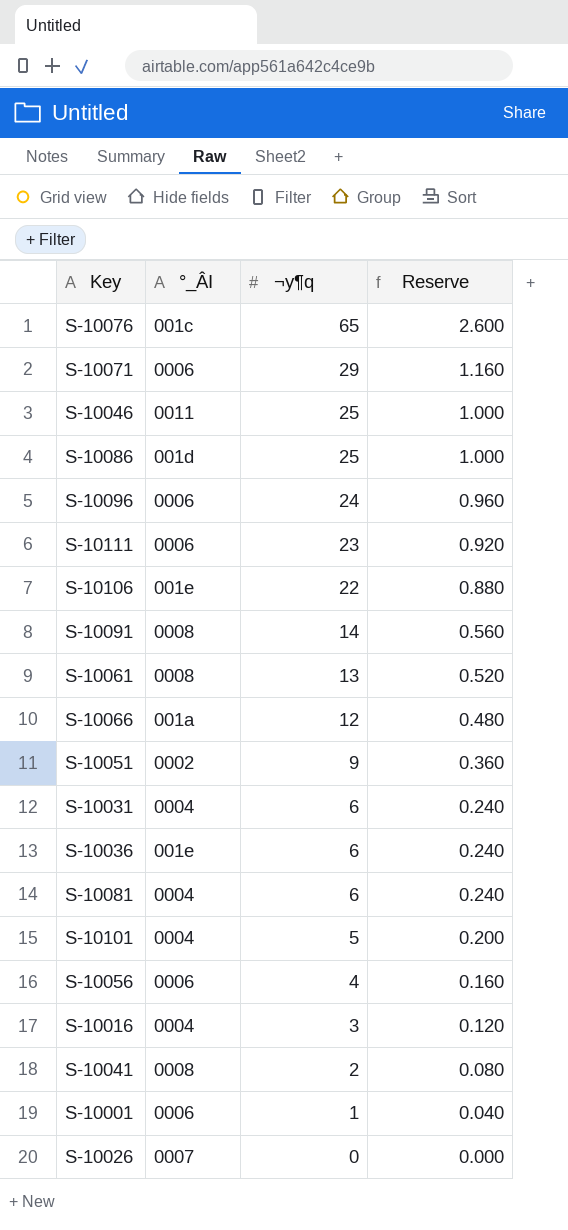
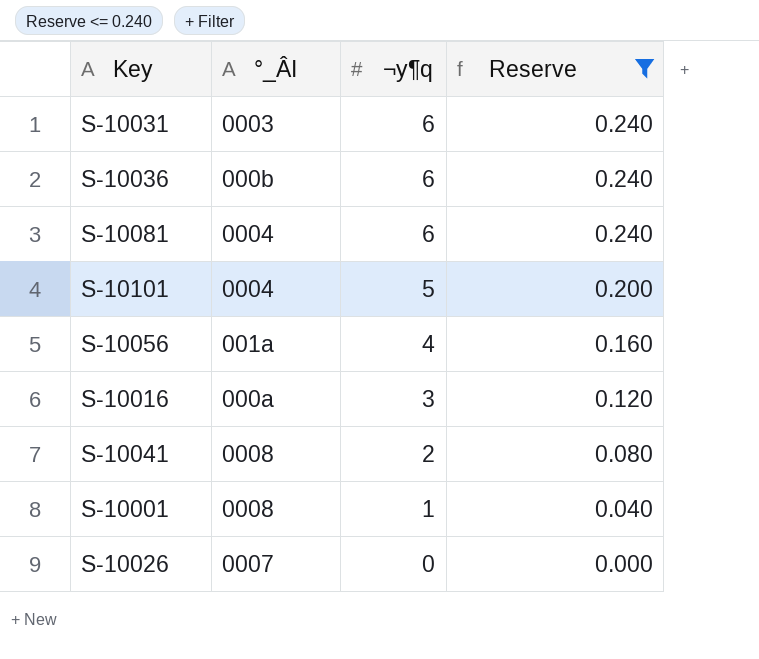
filter: none -> Reserve <= 0.240
S-10031 | °_ÂI: 0004 -> 0003
S-10036 | °_ÂI: 001e -> 000b
S-10056 | °_ÂI: 0006 -> 001a
S-10016 | °_ÂI: 0004 -> 000a
S-10001 | °_ÂI: 0006 -> 0008

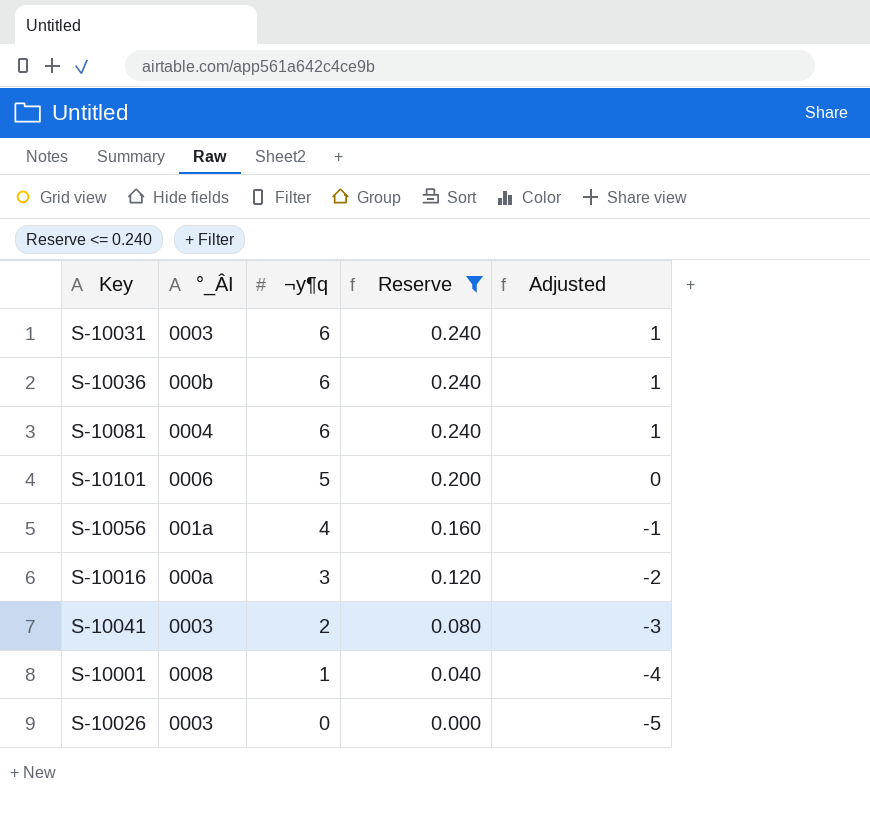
column Adjusted | formula: none -> [¬y¶q] - 5
S-10101 | °_ÂI: 0004 -> 0006
S-10041 | °_ÂI: 0008 -> 0003
S-10026 | °_ÂI: 0007 -> 0003

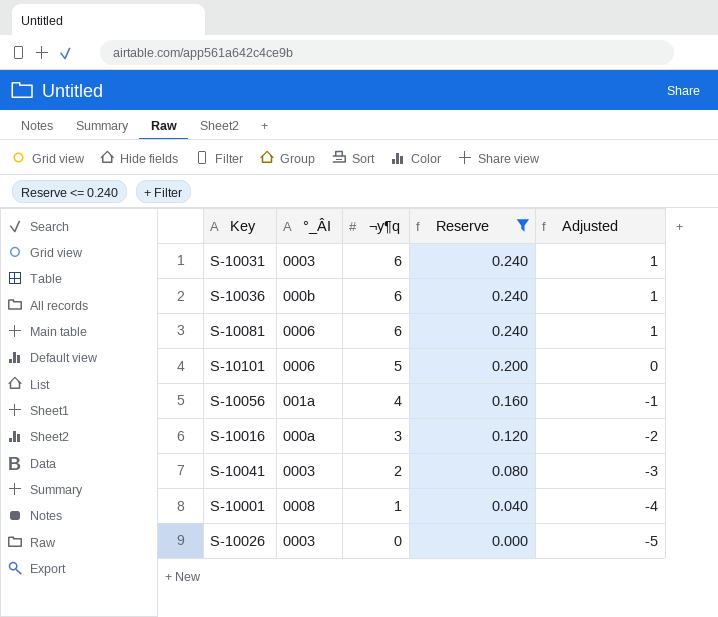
S-10081 | °_ÂI: 0004 -> 0006

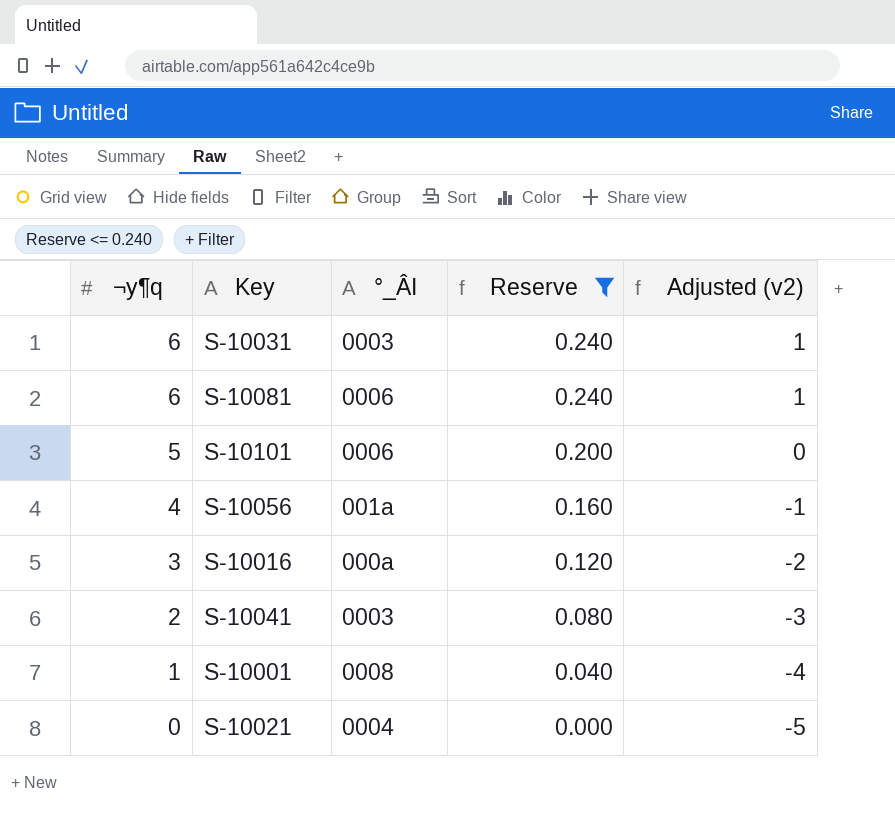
column ¬y¶q | position: 3 -> 1
column name: Adjusted -> Adjusted (v2)
row S-10036: 000b | 6 | 0.240 | 1 -> none
row S-10026: 0003 | 0 | 0.000 | -5 -> none
row S-10021: none -> 0 | 0004 | 0.000 | -5

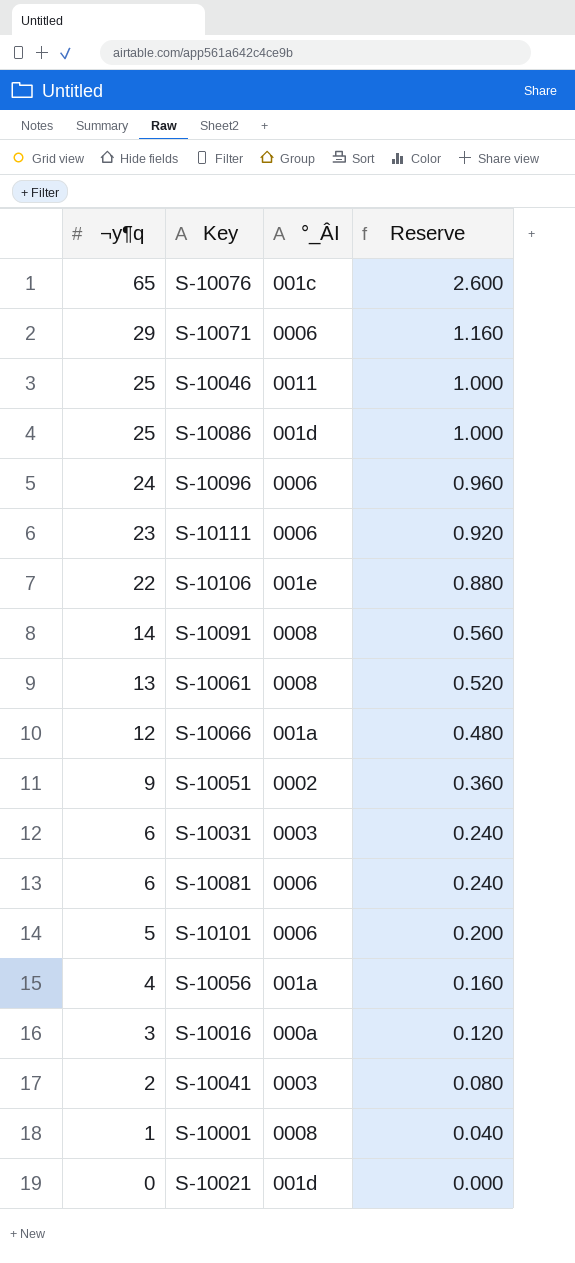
filter: Reserve <= 0.240 -> none
column Adjusted (v2) | formula: [¬y¶q] - 5 -> none
S-10021 | °_ÂI: 0004 -> 001d

